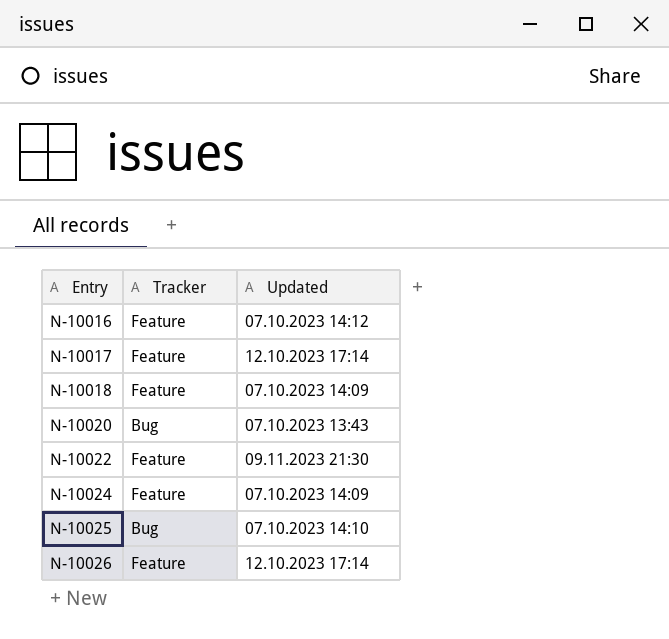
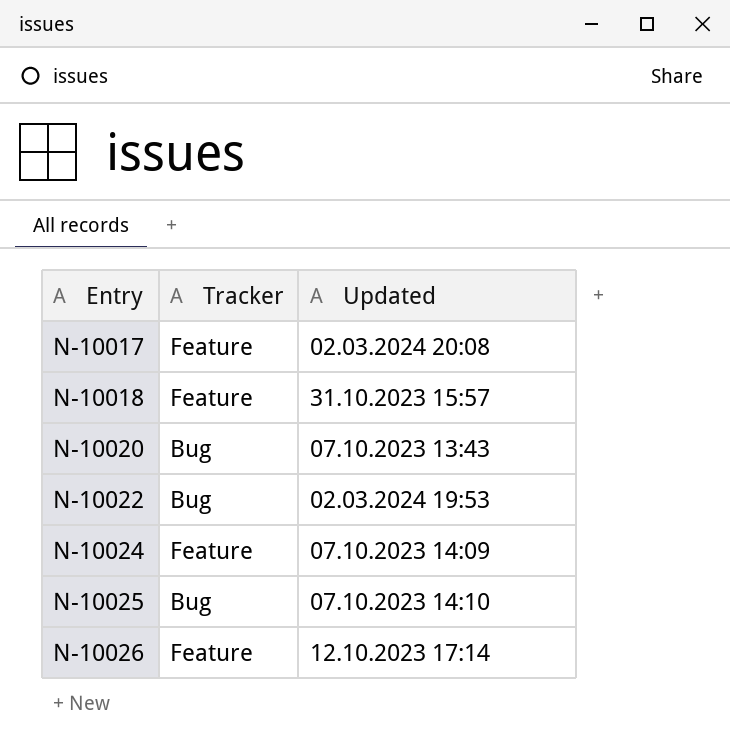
row N-10016: Feature | 07.10.2023 14:12 -> none
N-10017 | Updated: 12.10.2023 17:14 -> 02.03.2024 20:08
N-10018 | Updated: 07.10.2023 14:09 -> 31.10.2023 15:57
N-10022 | Tracker: Feature -> Bug
N-10022 | Updated: 09.11.2023 21:30 -> 02.03.2024 19:53

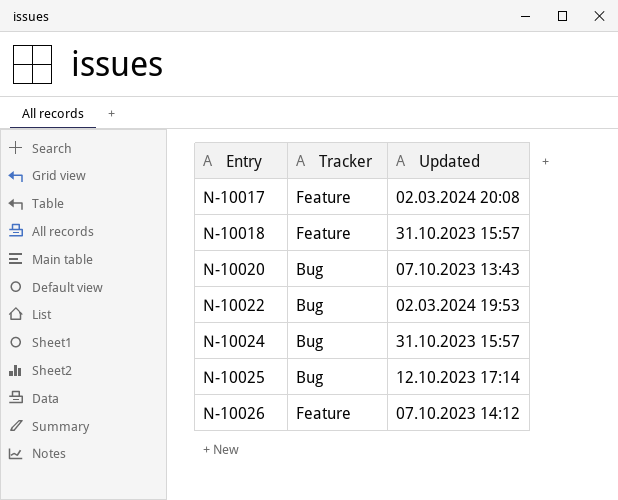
N-10024 | Tracker: Feature -> Bug
N-10024 | Updated: 07.10.2023 14:09 -> 31.10.2023 15:57
N-10025 | Updated: 07.10.2023 14:10 -> 12.10.2023 17:14
N-10026 | Updated: 12.10.2023 17:14 -> 07.10.2023 14:12

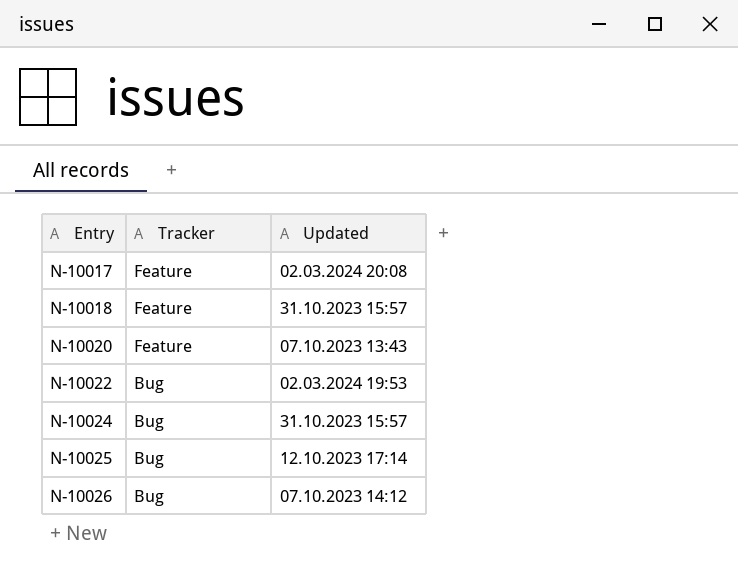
N-10020 | Tracker: Bug -> Feature
N-10026 | Tracker: Feature -> Bug

